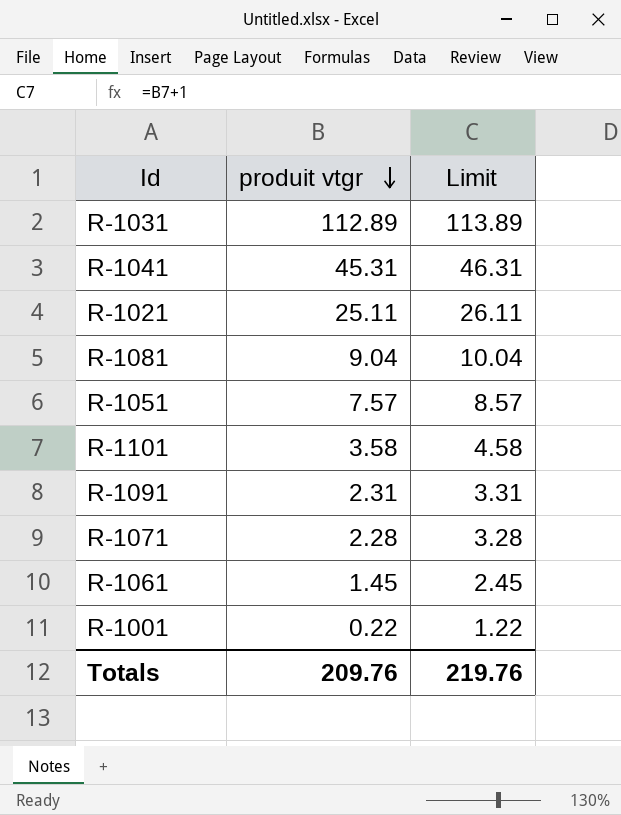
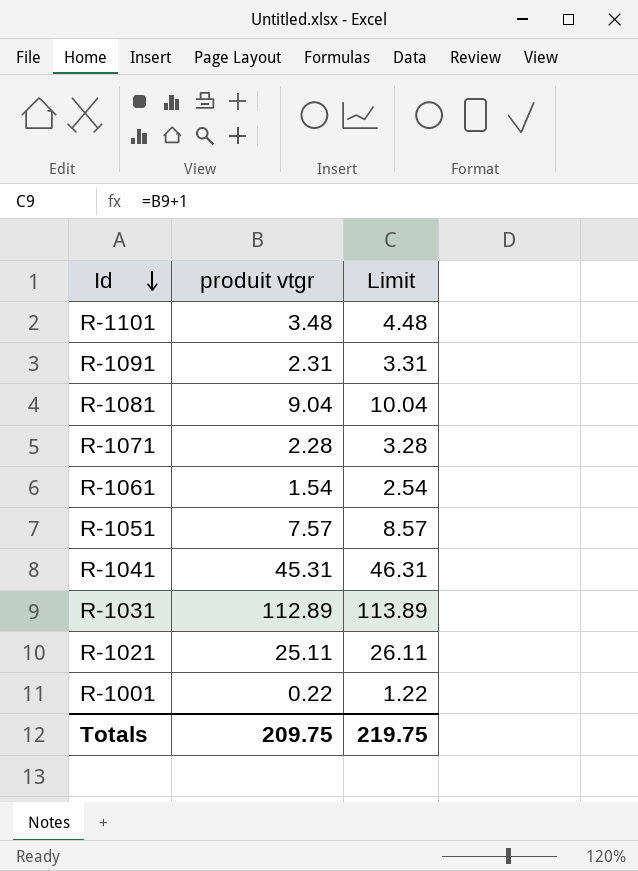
row order: produit vtgr descending -> Id descending
R-1101 | produit vtgr: 3.58 -> 3.48
R-1101 | Limit: 4.58 -> 4.48
R-1061 | produit vtgr: 1.45 -> 1.54
R-1061 | Limit: 2.45 -> 2.54
Totals | produit vtgr: 209.76 -> 209.75
Totals | Limit: 219.76 -> 219.75

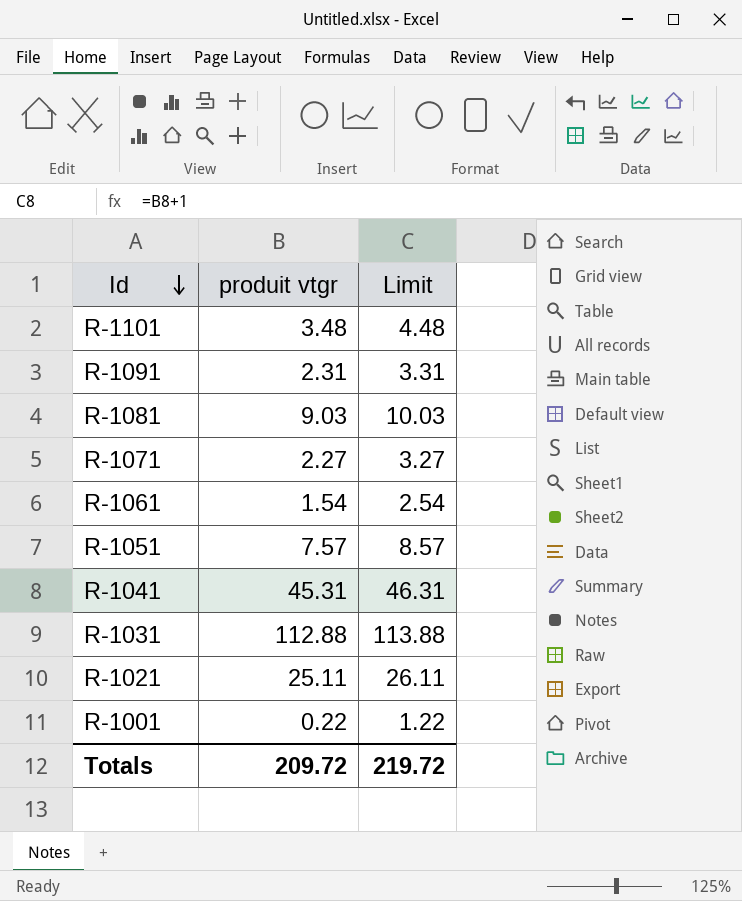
R-1081 | produit vtgr: 9.04 -> 9.03
R-1081 | Limit: 10.04 -> 10.03
R-1071 | produit vtgr: 2.28 -> 2.27
R-1071 | Limit: 3.28 -> 3.27
R-1031 | produit vtgr: 112.89 -> 112.88
R-1031 | Limit: 113.89 -> 113.88
Totals | produit vtgr: 209.75 -> 209.72
Totals | Limit: 219.75 -> 219.72

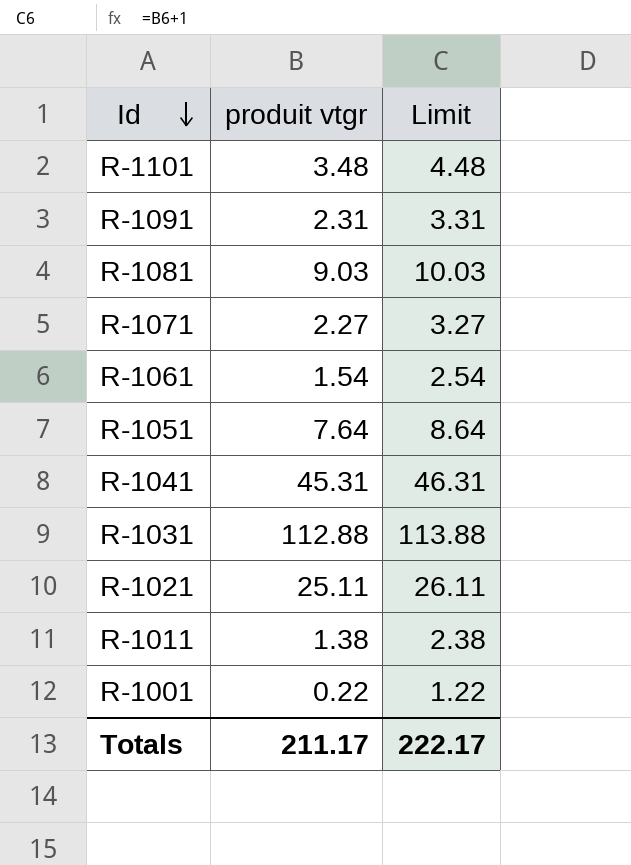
R-1051 | produit vtgr: 7.57 -> 7.64
R-1051 | Limit: 8.57 -> 8.64
row R-1011: none -> 1.38 | 2.38
Totals | produit vtgr: 209.72 -> 211.17
Totals | Limit: 219.72 -> 222.17

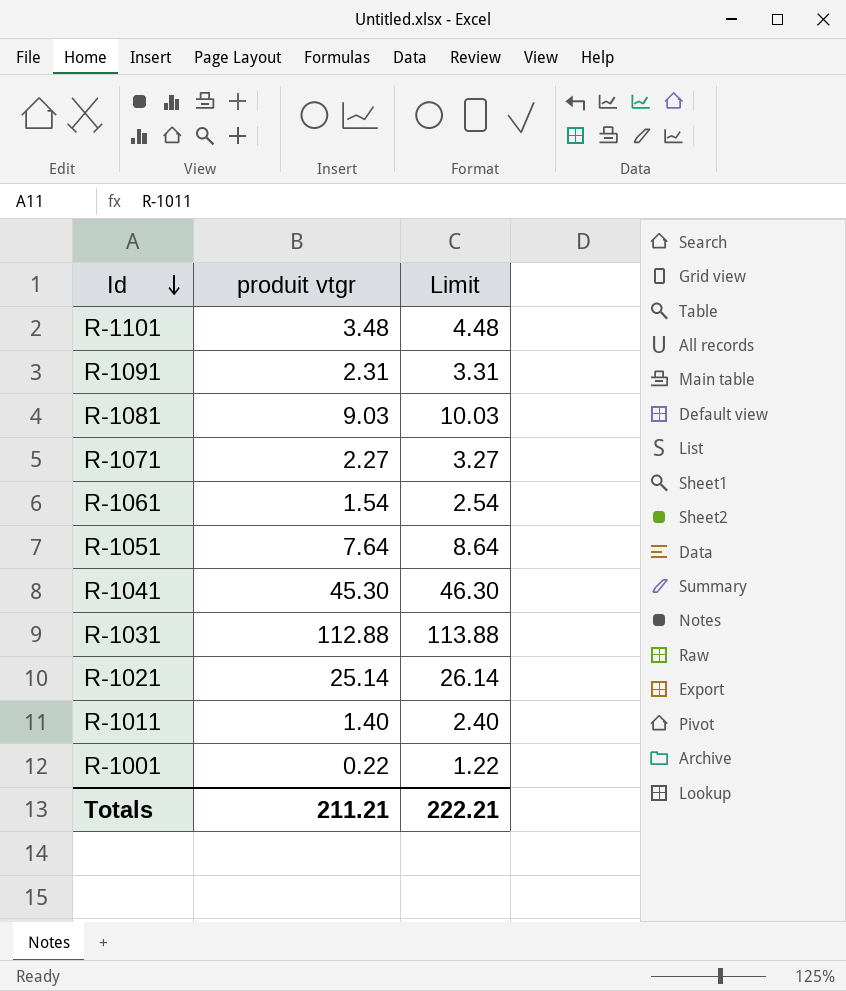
R-1041 | produit vtgr: 45.31 -> 45.30
R-1041 | Limit: 46.31 -> 46.30
R-1021 | produit vtgr: 25.11 -> 25.14
R-1021 | Limit: 26.11 -> 26.14
R-1011 | produit vtgr: 1.38 -> 1.40
R-1011 | Limit: 2.38 -> 2.40
Totals | produit vtgr: 211.17 -> 211.21
Totals | Limit: 222.17 -> 222.21

